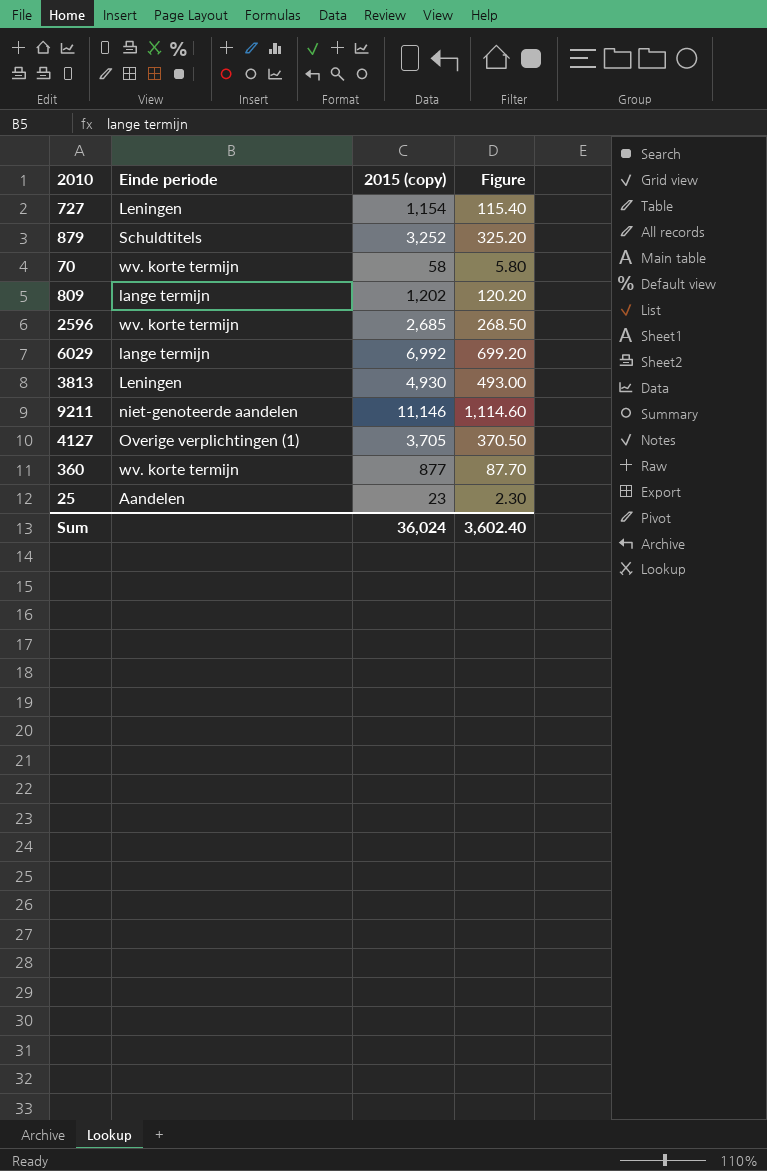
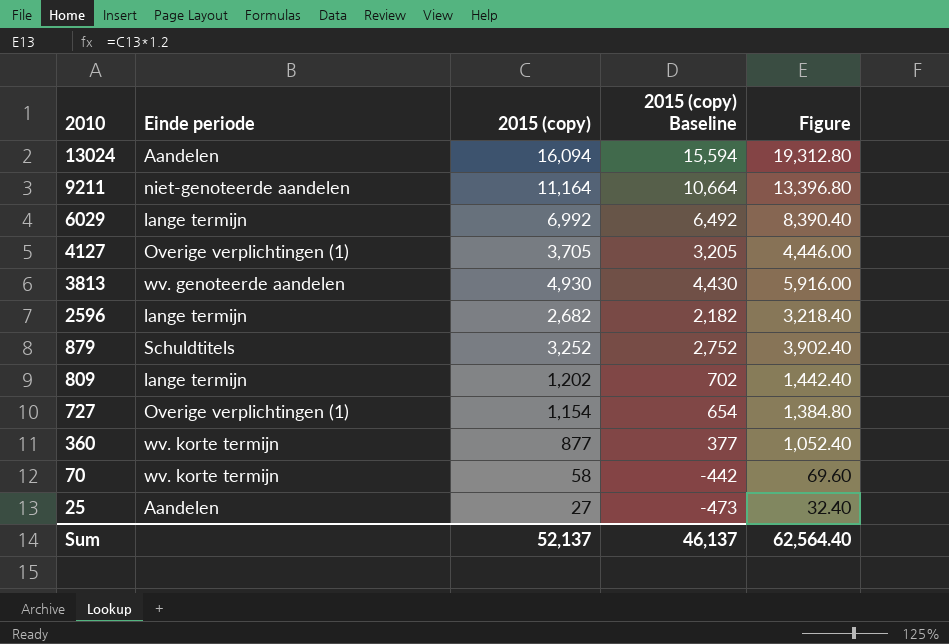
row order: none -> 2010 descending
column 2015 (copy) Baseline | formula: none -> [2015 (copy)] - 500
column Figure | formula: [2015 (copy)] * 0.1 -> [2015 (copy)] * 1.2
row 13024: none -> Aandelen | 16,094 | 15,594 | 19,312.80
9211 | 2015 (copy): 11,146 -> 11,164
3813 | Einde periode: Leningen -> wv. genoteerde aandelen
2596 | Einde periode: wv. korte termijn -> lange termijn
2596 | 2015 (copy): 2,685 -> 2,682
727 | Einde periode: Leningen -> Overige verplichtingen (1)
25 | 2015 (copy): 23 -> 27
Sum | 2015 (copy): 36,024 -> 52,137
Sum | Figure: 3,602.40 -> 62,564.40

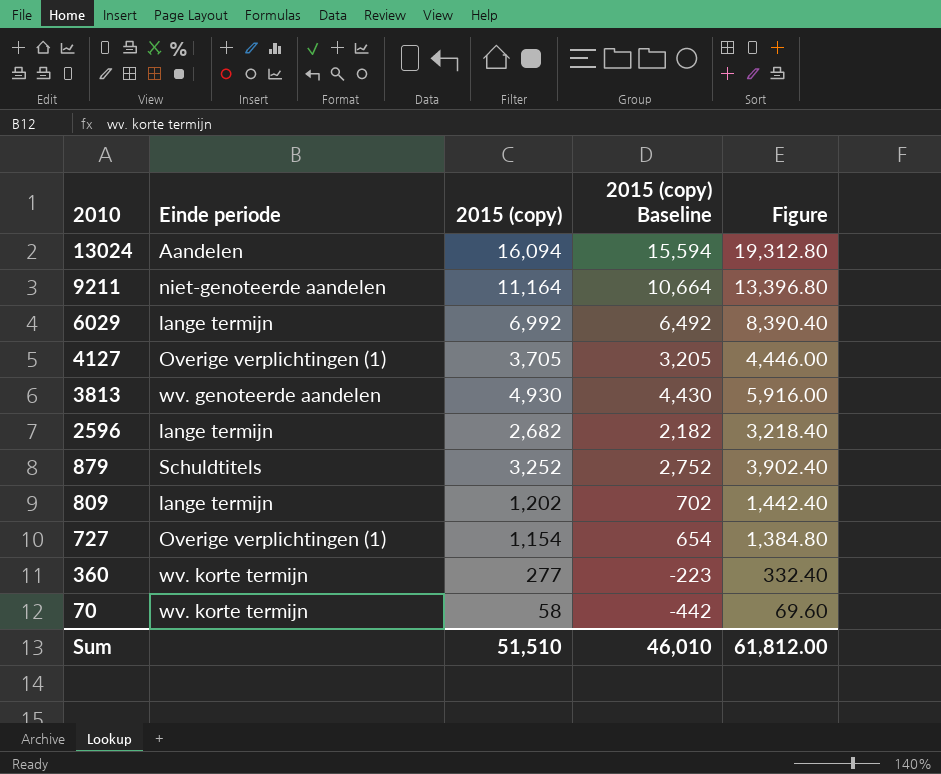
row 25: Aandelen | 27 | -473 | 32.40 -> none
360 | 2015 (copy): 877 -> 277
360 | 2015 (copy) Baseline: 377 -> -223
360 | Figure: 1,052.40 -> 332.40
Sum | 2015 (copy): 52,137 -> 51,510
Sum | 2015 (copy) Baseline: 46,137 -> 46,010
Sum | Figure: 62,564.40 -> 61,812.00

